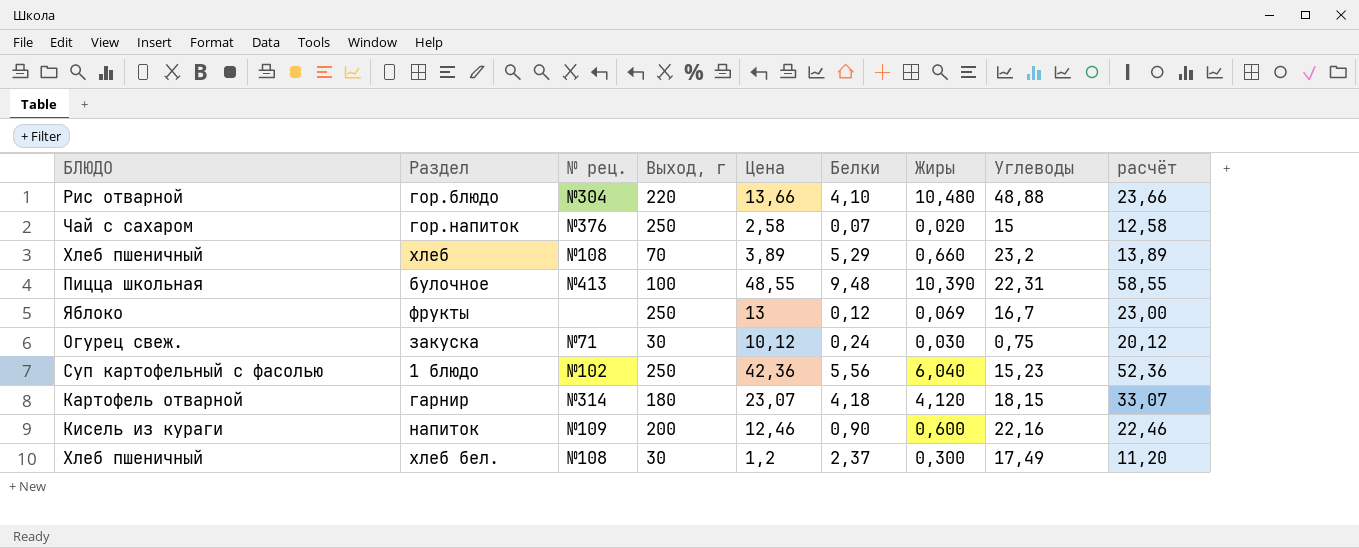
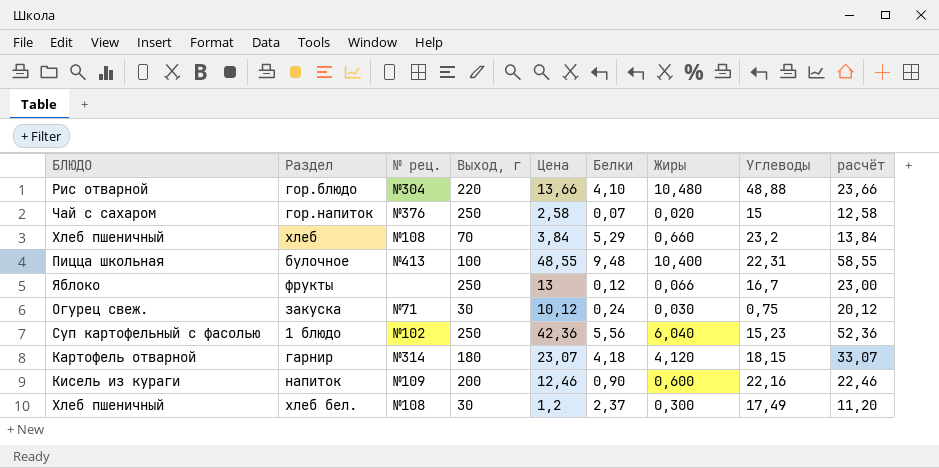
хлеб | Цена: 3,89 -> 3,84
хлеб | расчёт: 13,89 -> 13,84
булочное | Жиры: 10,390 -> 10,400
фрукты | Жиры: 0,069 -> 0,066

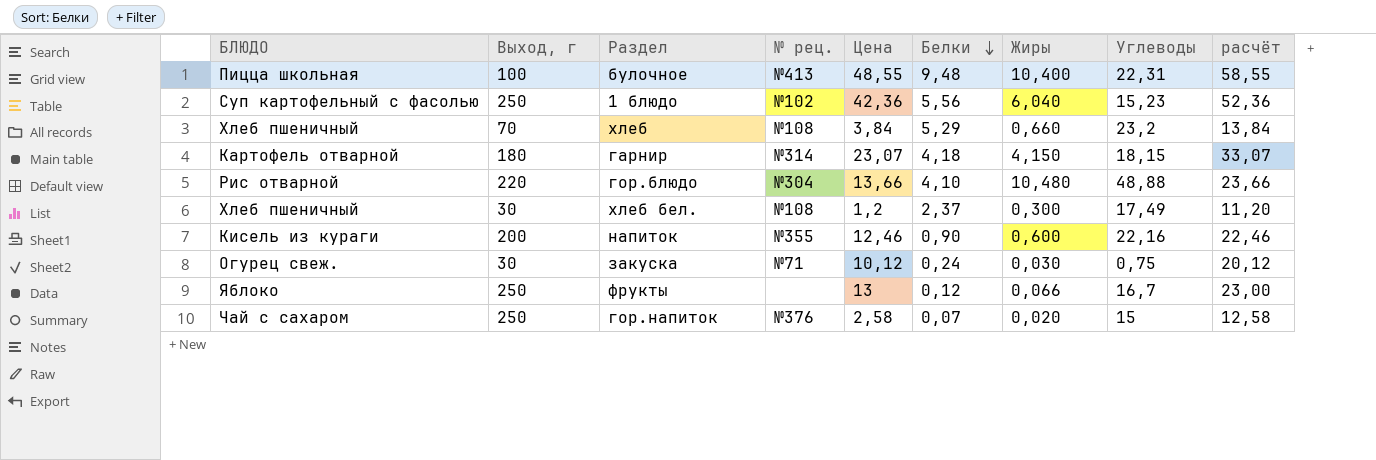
row order: none -> Белки descending
column Выход, г | position: 4 -> 2
гарнир | Жиры: 4,120 -> 4,150
напиток | № рец.: №109 -> №355

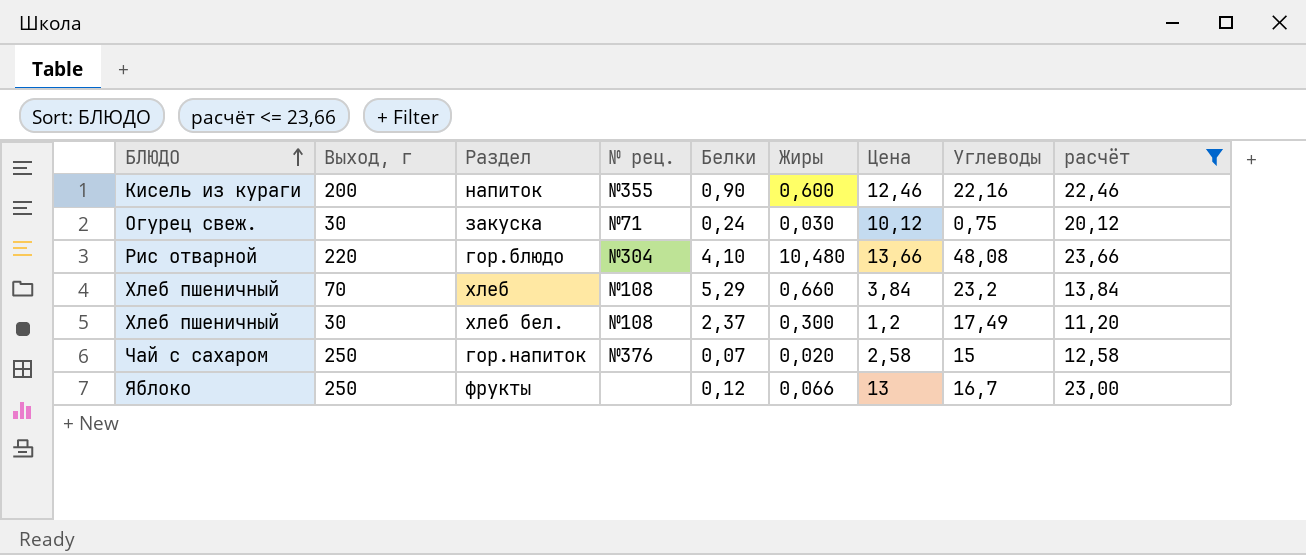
filter: none -> расчёт <= 23,66
row order: Белки descending -> БЛЮДО ascending
column Цена | position: 5 -> 7
гор.блюдо | Углеводы: 48,88 -> 48,08

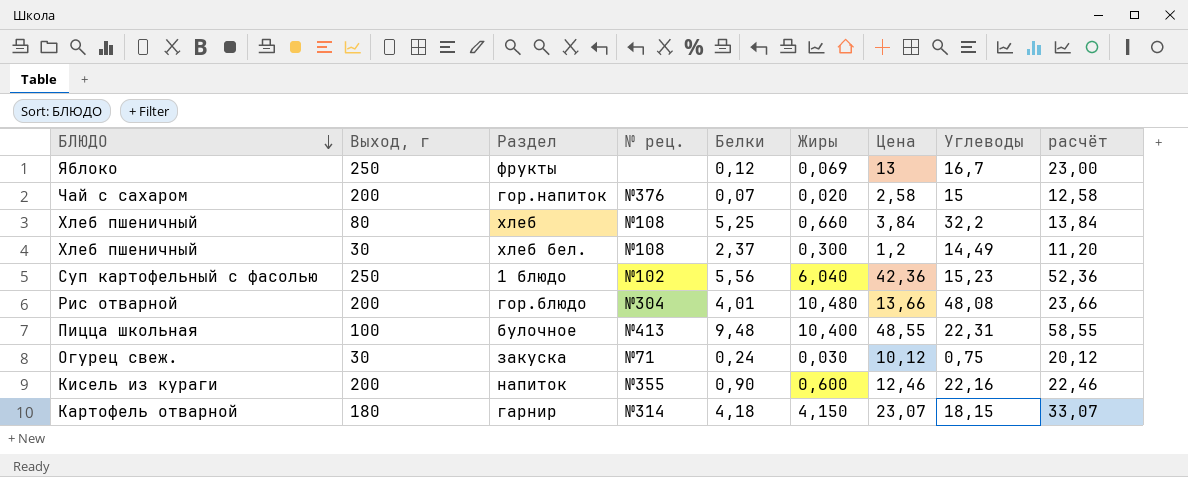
filter: расчёт <= 23,66 -> none
row order: БЛЮДО ascending -> БЛЮДО descending
фрукты | Жиры: 0,066 -> 0,069
гор.напиток | Выход, г: 250 -> 200
хлеб | Выход, г: 70 -> 80
хлеб | Белки: 5,29 -> 5,25
хлеб | Углеводы: 23,2 -> 32,2
хлеб бел. | Углеводы: 17,49 -> 14,49
гор.блюдо | Выход, г: 220 -> 200
гор.блюдо | Белки: 4,10 -> 4,01

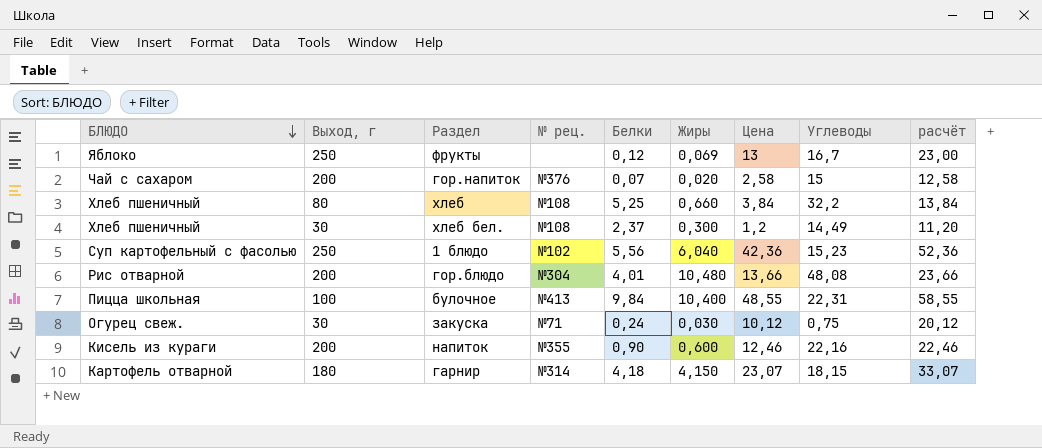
булочное | Белки: 9,48 -> 9,84

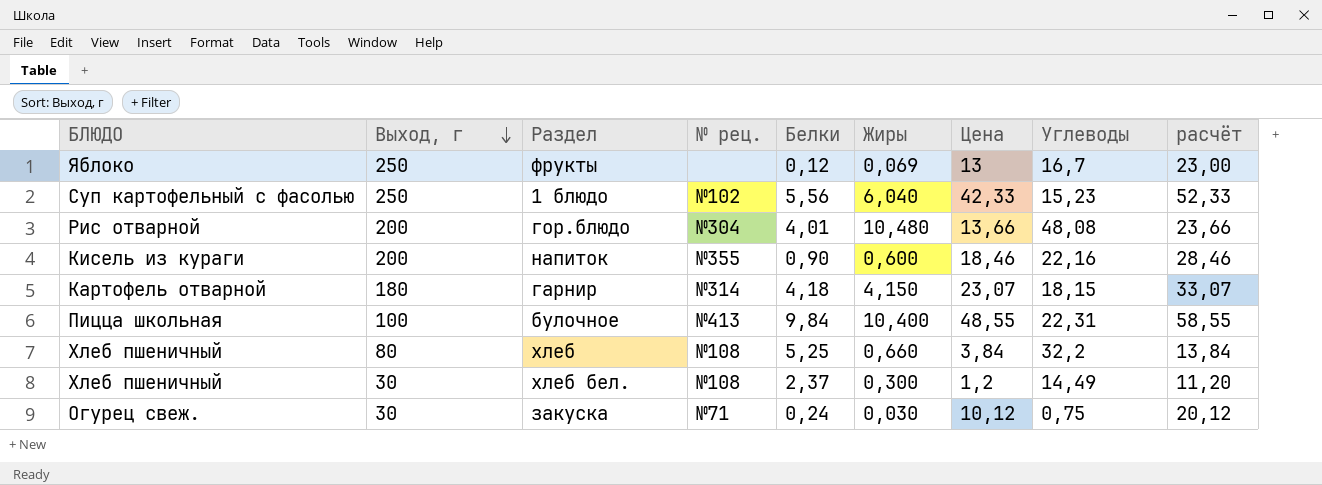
row order: БЛЮДО descending -> Выход, г descending
row гор.напиток: Чай с сахаром | 200 | №376 | 0,07 | 0,020 | 2,58 | 15 | 12,58 -> none
1 блюдо | Цена: 42,36 -> 42,33
1 блюдо | расчёт: 52,36 -> 52,33
напиток | Цена: 12,46 -> 18,46
напиток | расчёт: 22,46 -> 28,46

